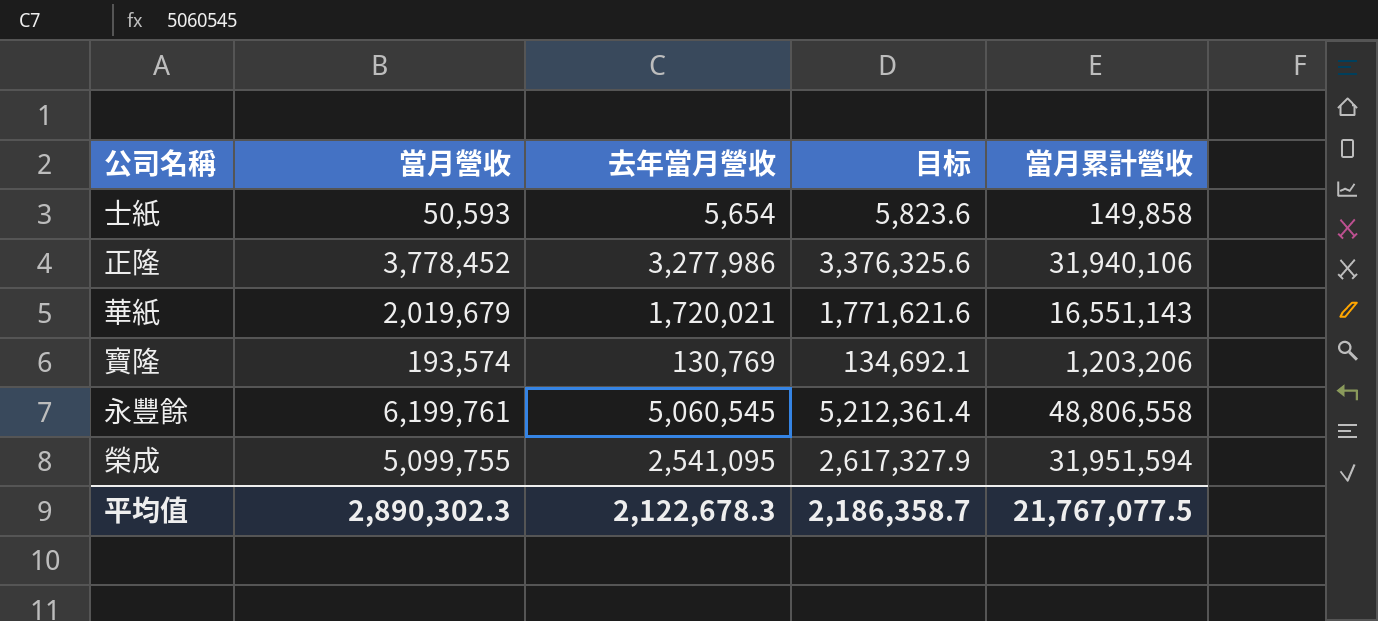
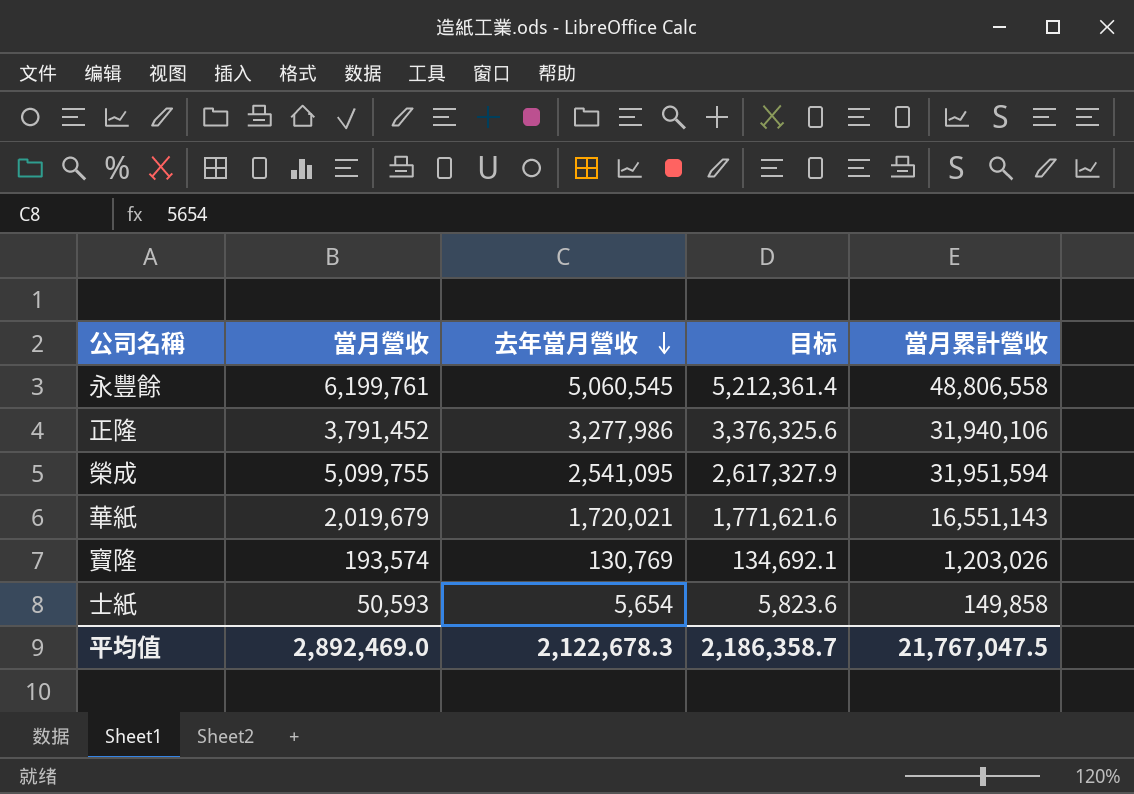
row order: none -> 去年當月營收 descending
正隆 | 當月營收: 3,778,452 -> 3,791,452
寶隆 | 當月累計營收: 1,203,206 -> 1,203,026
平均值 | 當月營收: 2,890,302.3 -> 2,892,469.0
平均值 | 當月累計營收: 21,767,077.5 -> 21,767,047.5

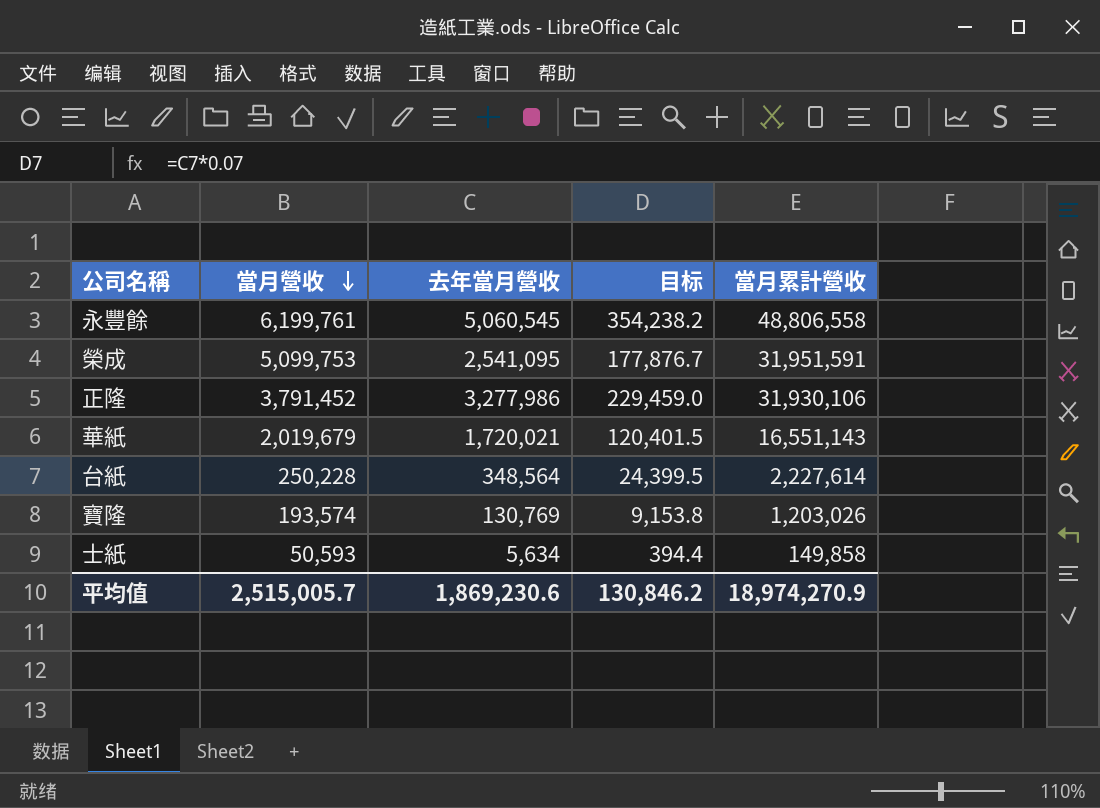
row order: 去年當月營收 descending -> 當月營收 descending
column 目标 | formula: [去年當月營收] * 1.03 -> [去年當月營收] * 0.07
榮成 | 當月營收: 5,099,755 -> 5,099,753
榮成 | 當月累計營收: 31,951,594 -> 31,951,591
正隆 | 當月累計營收: 31,940,106 -> 31,930,106
row 台紙: none -> 250,228 | 348,564 | 24,399.5 | 2,227,614
士紙 | 去年當月營收: 5,654 -> 5,634
平均值 | 當月營收: 2,892,469.0 -> 2,515,005.7
平均值 | 去年當月營收: 2,122,678.3 -> 1,869,230.6
平均值 | 目标: 2,186,358.7 -> 130,846.2
平均值 | 當月累計營收: 21,767,047.5 -> 18,974,270.9

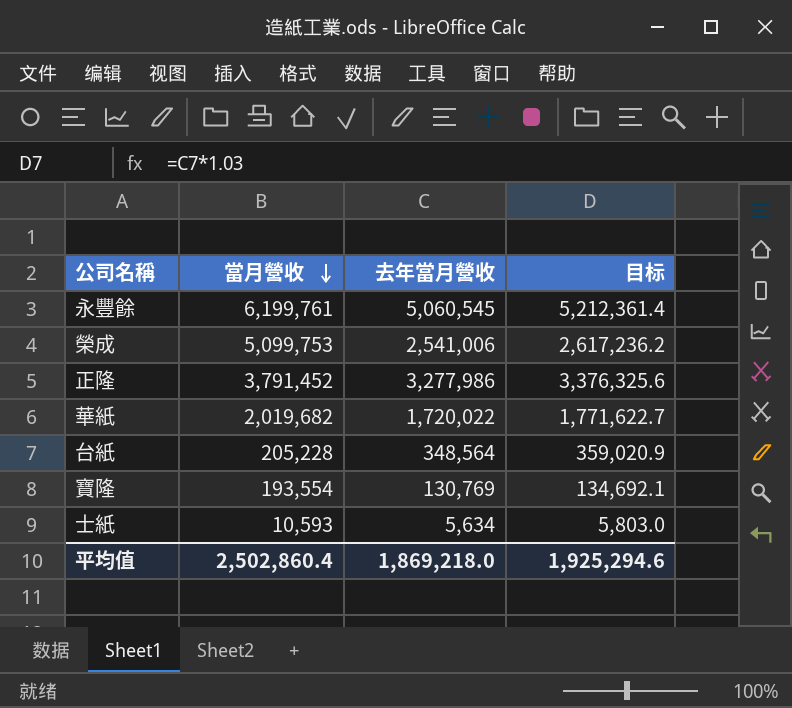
column 當月累計營收 | position: 5 -> none
column 目标 | formula: [去年當月營收] * 0.07 -> [去年當月營收] * 1.03
榮成 | 去年當月營收: 2,541,095 -> 2,541,006
華紙 | 當月營收: 2,019,679 -> 2,019,682
華紙 | 去年當月營收: 1,720,021 -> 1,720,022
台紙 | 當月營收: 250,228 -> 205,228
寶隆 | 當月營收: 193,574 -> 193,554
士紙 | 當月營收: 50,593 -> 10,593
平均值 | 當月營收: 2,515,005.7 -> 2,502,860.4
平均值 | 去年當月營收: 1,869,230.6 -> 1,869,218.0
平均值 | 目标: 130,846.2 -> 1,925,294.6

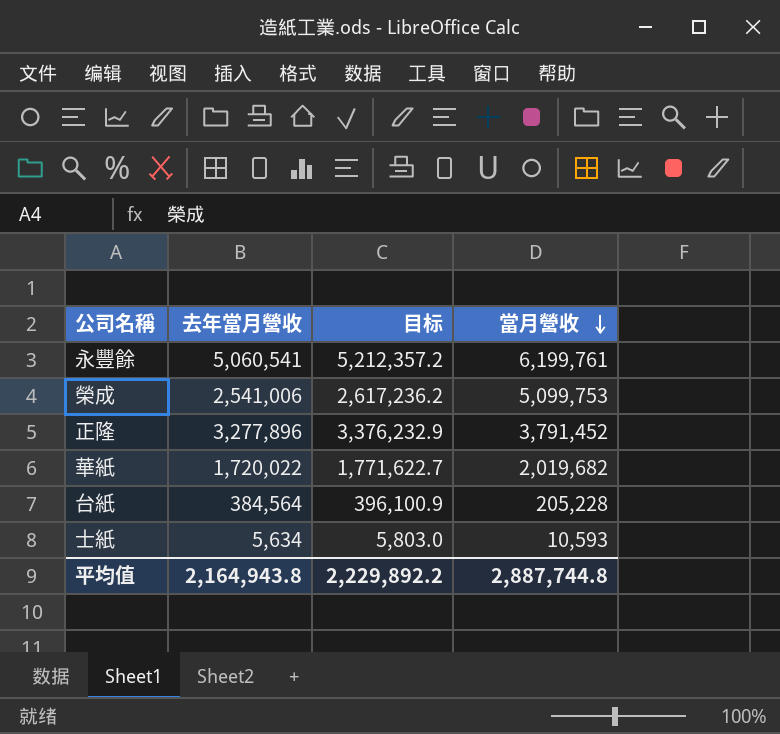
column 當月營收 | position: 2 -> 4
row 寶隆: 193,554 | 130,769 | 134,692.1 -> none
永豐餘 | 去年當月營收: 5,060,545 -> 5,060,541
永豐餘 | 目标: 5,212,361.4 -> 5,212,357.2
正隆 | 去年當月營收: 3,277,986 -> 3,277,896
正隆 | 目标: 3,376,325.6 -> 3,376,232.9
台紙 | 去年當月營收: 348,564 -> 384,564
台紙 | 目标: 359,020.9 -> 396,100.9
平均值 | 去年當月營收: 1,869,218.0 -> 2,164,943.8
平均值 | 目标: 1,925,294.6 -> 2,229,892.2
平均值 | 當月營收: 2,502,860.4 -> 2,887,744.8

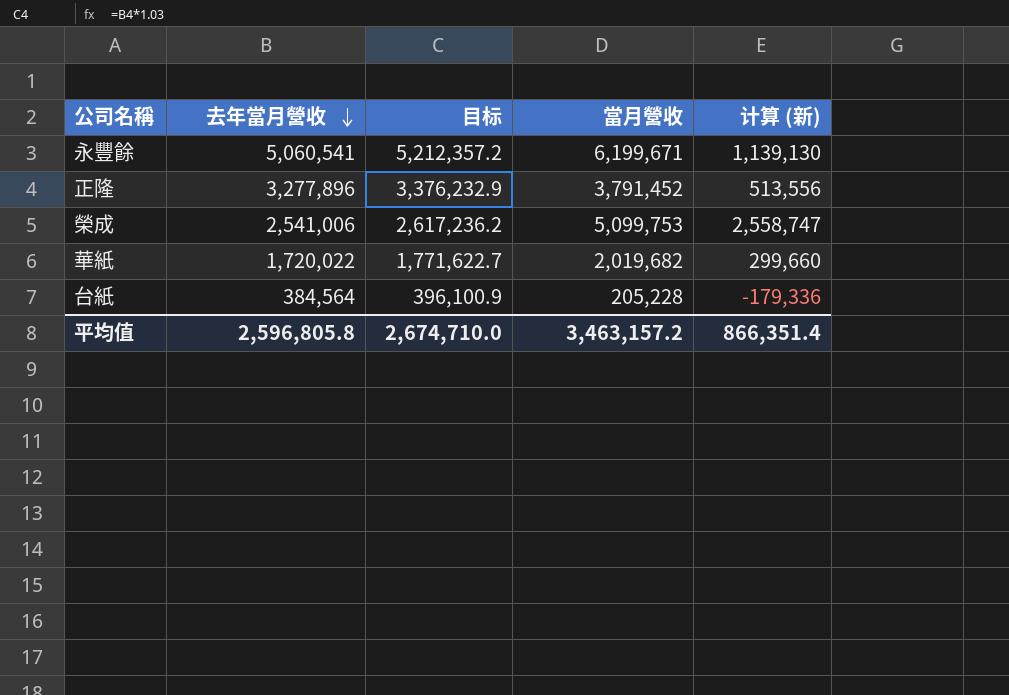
row order: 當月營收 descending -> 去年當月營收 descending
column 计算 (新) | formula: none -> [當月營收] - [去年當月營收]
row 士紙: 5,634 | 5,803.0 | 10,593 -> none
永豐餘 | 當月營收: 6,199,761 -> 6,199,671
平均值 | 去年當月營收: 2,164,943.8 -> 2,596,805.8
平均值 | 目标: 2,229,892.2 -> 2,674,710.0
平均值 | 當月營收: 2,887,744.8 -> 3,463,157.2

